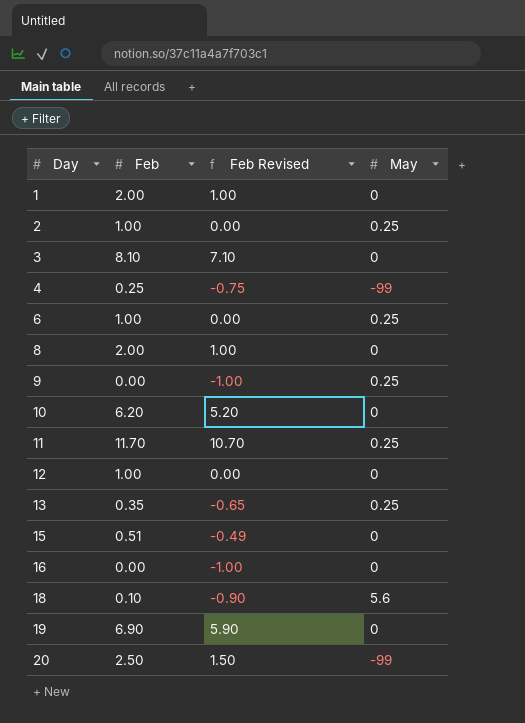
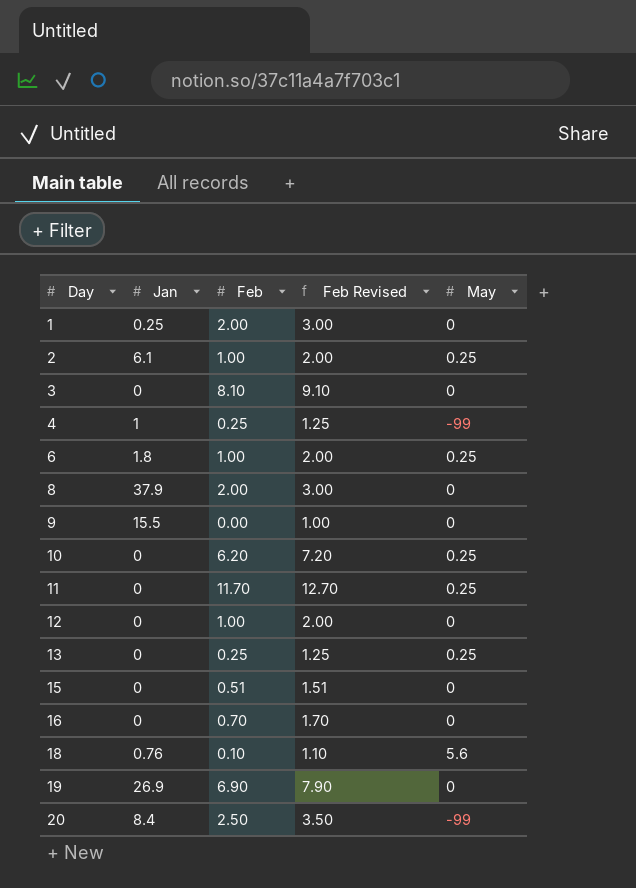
column Jan | position: none -> 2
column Feb Revised | formula: [Feb] - 1 -> [Feb] + 1
9 | May: 0.25 -> 0
10 | May: 0 -> 0.25
13 | Feb: 0.35 -> 0.25
16 | Feb: 0.00 -> 0.70

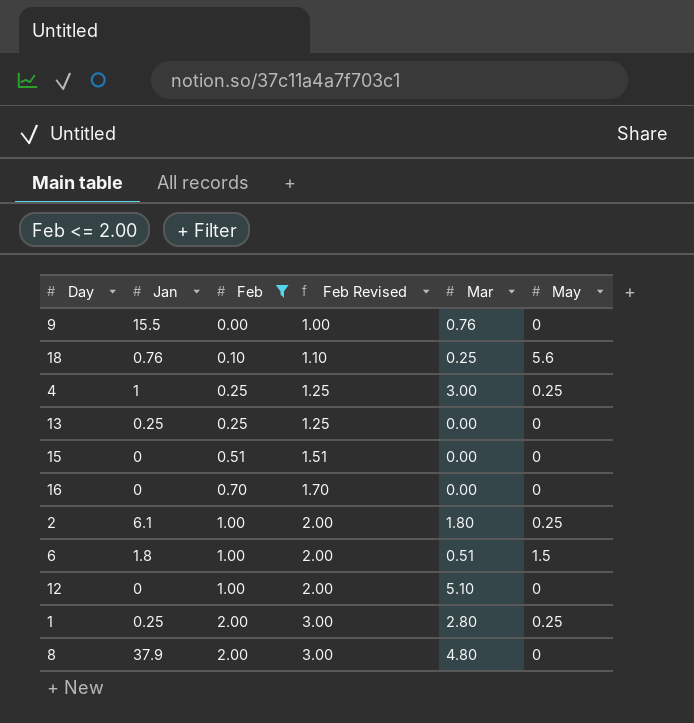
filter: none -> Feb <= 2.00
row order: Day ascending -> Feb ascending
column Mar | position: none -> 5
4 | May: -99 -> 0.25
13 | Jan: 0 -> 0.25
13 | May: 0.25 -> 0
6 | May: 0.25 -> 1.5
1 | May: 0 -> 0.25

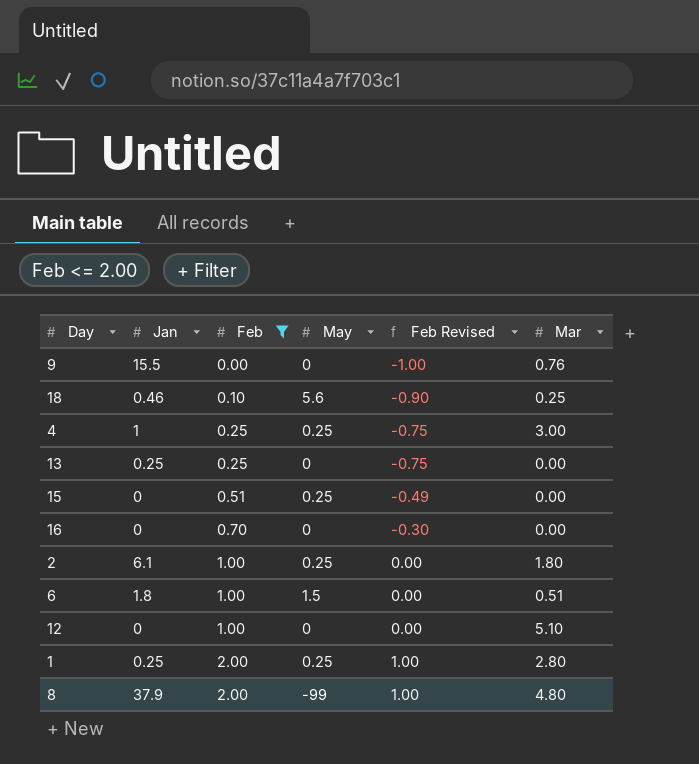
column May | position: 6 -> 4
column Feb Revised | formula: [Feb] + 1 -> [Feb] - 1
18 | Jan: 0.76 -> 0.46
15 | May: 0 -> 0.25
8 | May: 0 -> -99

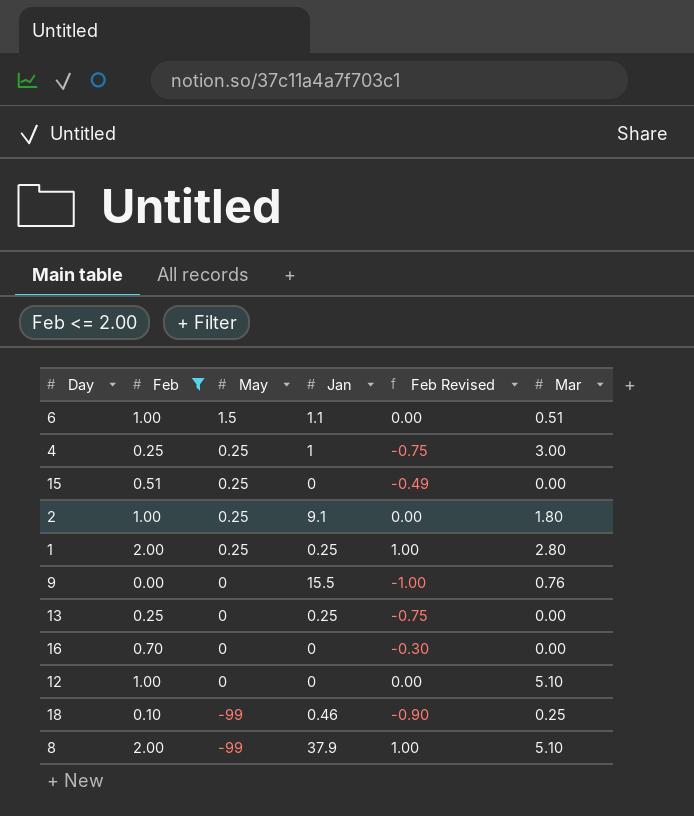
row order: Feb ascending -> May descending
column Jan | position: 2 -> 4
6 | Jan: 1.8 -> 1.1
2 | Jan: 6.1 -> 9.1
18 | May: 5.6 -> -99
8 | Mar: 4.80 -> 5.10

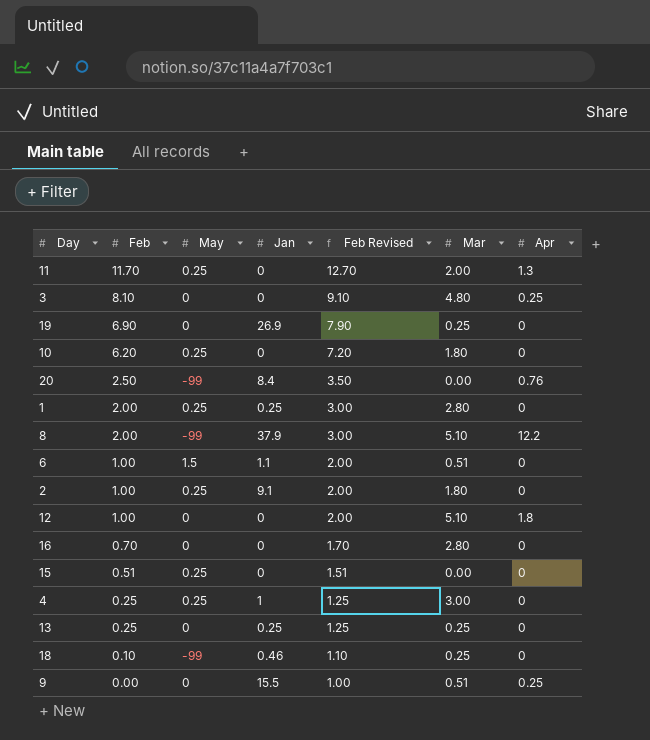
filter: Feb <= 2.00 -> none
row order: May descending -> Feb descending
column Feb Revised | formula: [Feb] - 1 -> [Feb] + 1
column Apr | position: none -> 7
16 | Mar: 0.00 -> 2.80
13 | Mar: 0.00 -> 0.25
9 | Mar: 0.76 -> 0.51

